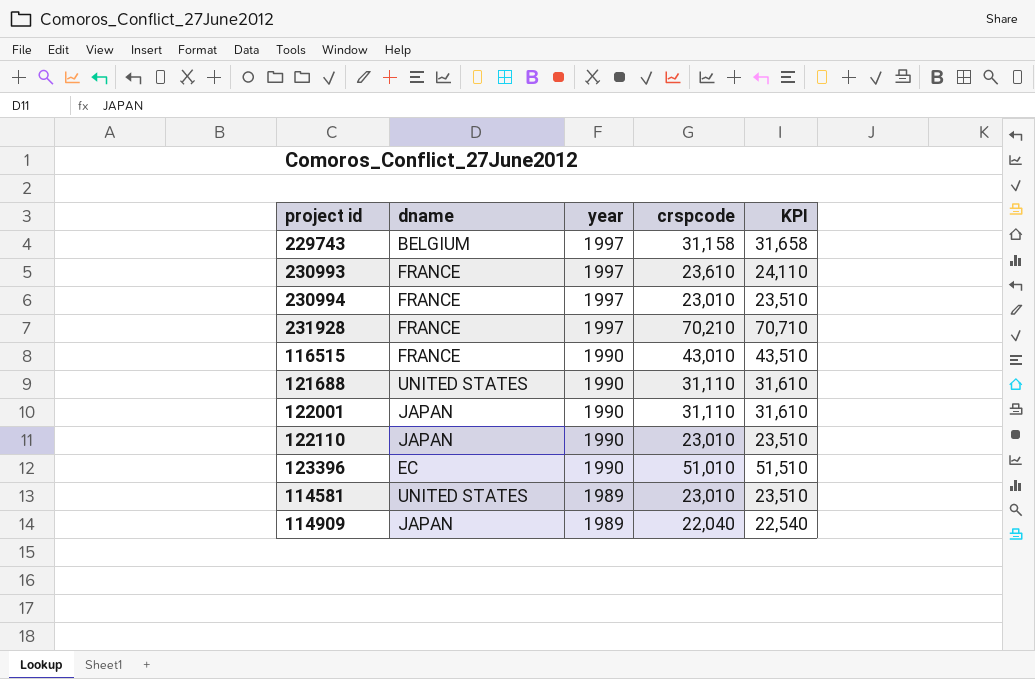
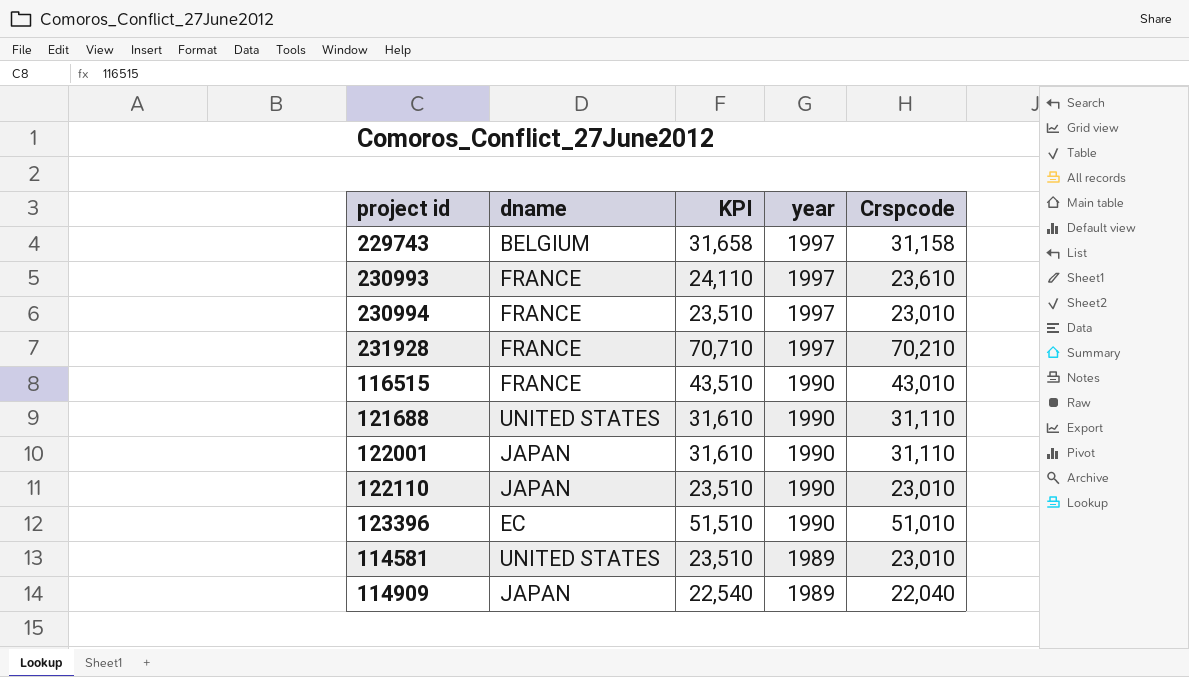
column KPI | position: 5 -> 3
column name: crspcode -> Crspcode

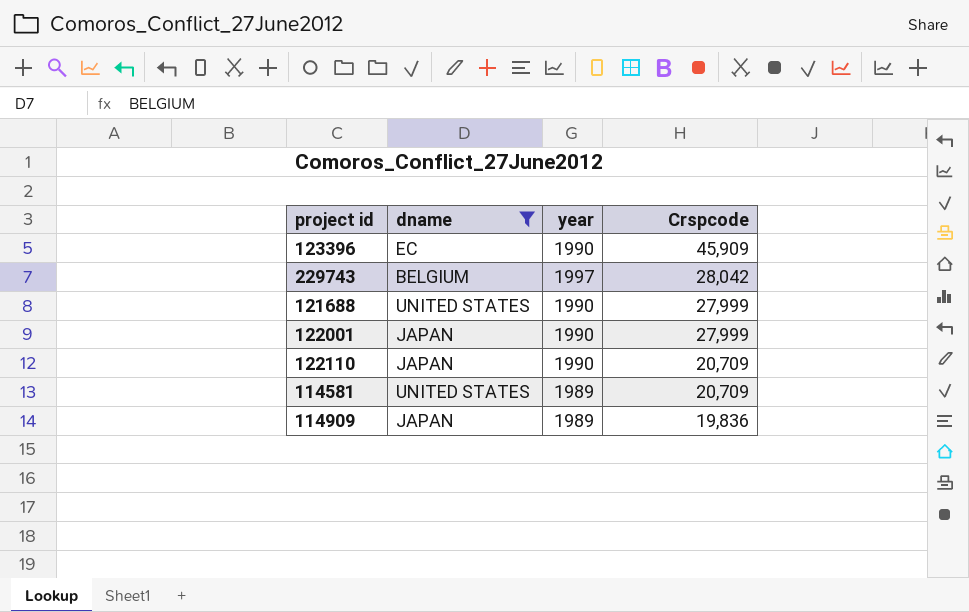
filter: none -> dname != FRANCE
row order: year descending -> Crspcode descending
column KPI | formula: [Crspcode] + 500 -> none
123396 | Crspcode: 51,010 -> 45,909
229743 | Crspcode: 31,158 -> 28,042
121688 | Crspcode: 31,110 -> 27,999
122001 | Crspcode: 31,110 -> 27,999
122110 | Crspcode: 23,010 -> 20,709
114581 | Crspcode: 23,010 -> 20,709
114909 | Crspcode: 22,040 -> 19,836

